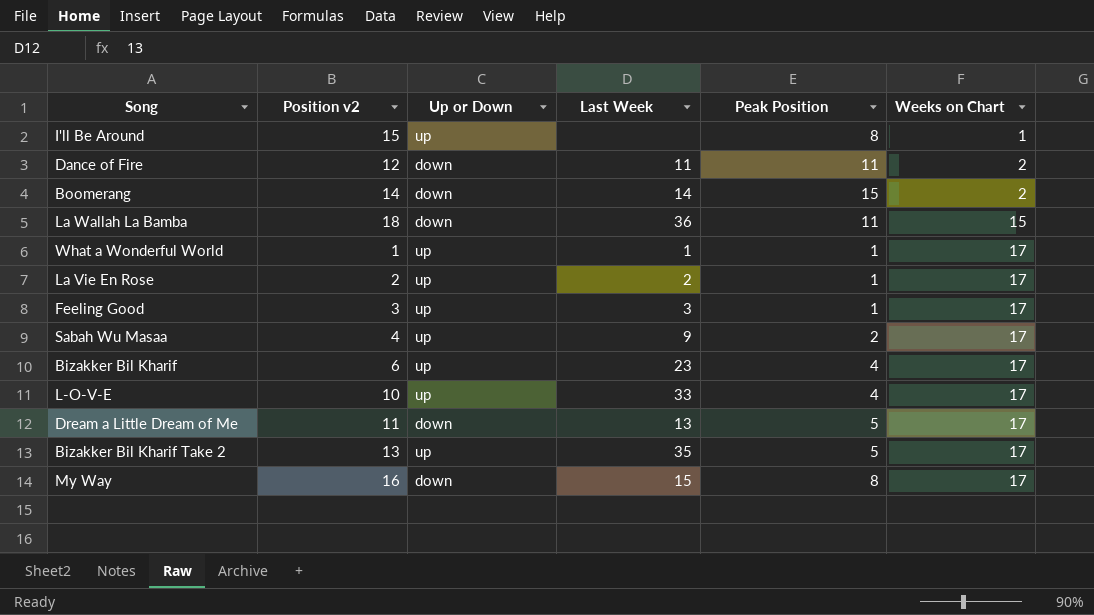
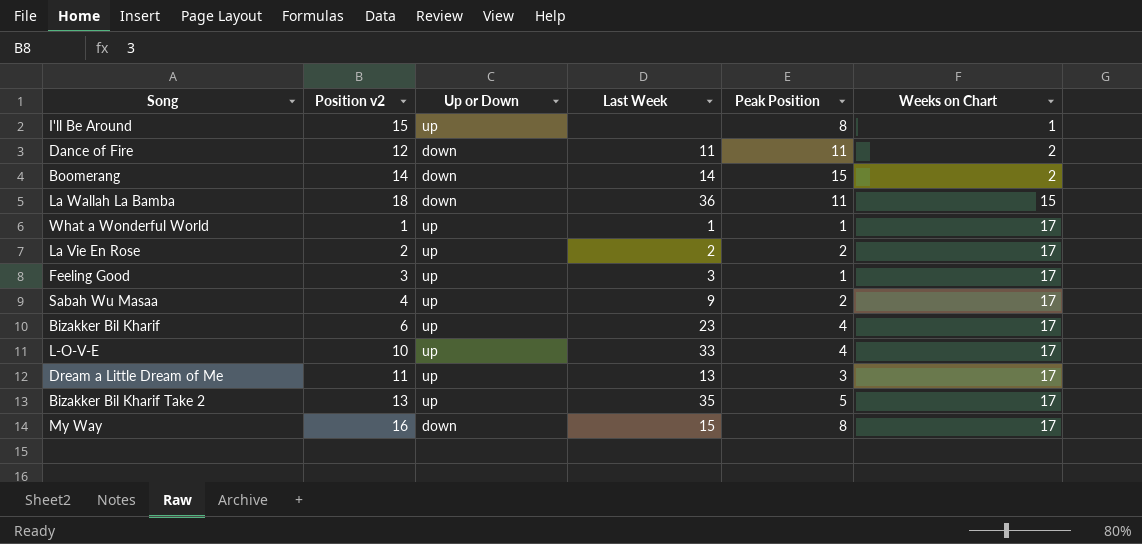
La Vie En Rose | Peak Position: 1 -> 2
Dream a Little Dream of Me | Up or Down: down -> up
Dream a Little Dream of Me | Peak Position: 5 -> 3

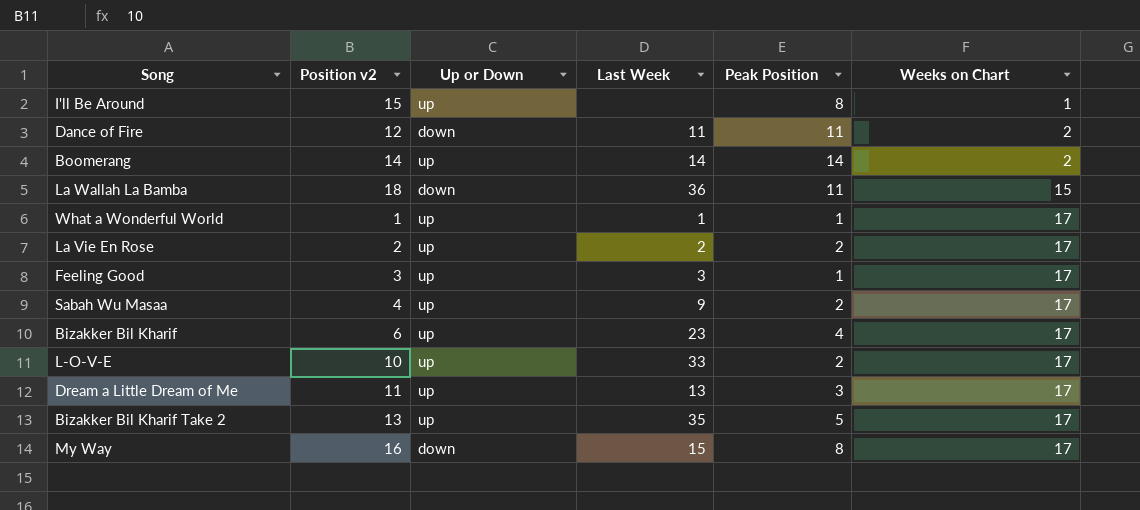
Boomerang | Up or Down: down -> up
Boomerang | Peak Position: 15 -> 14
L-O-V-E | Peak Position: 4 -> 2

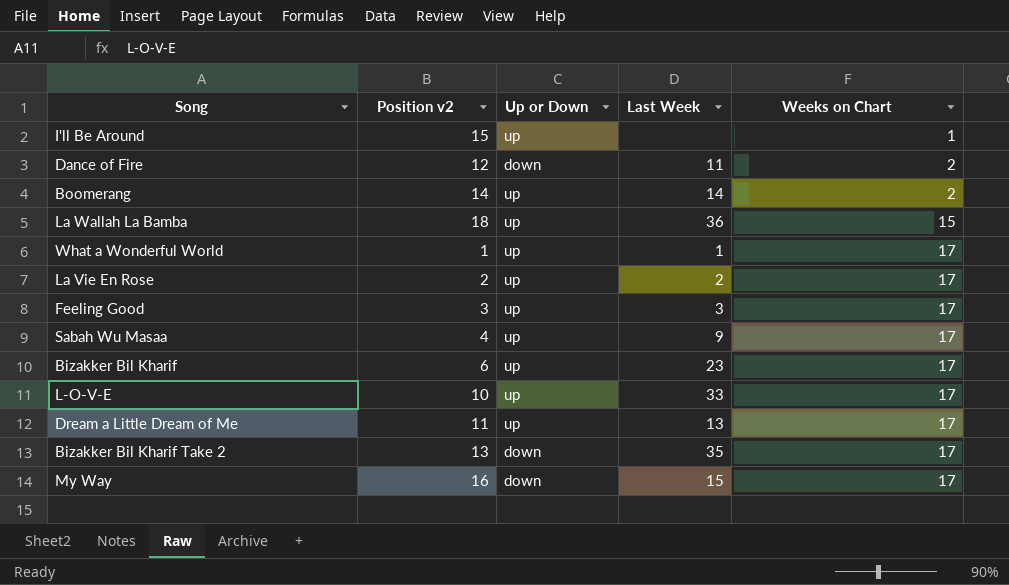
column Peak Position | position: 5 -> none
La Wallah La Bamba | Up or Down: down -> up
Bizakker Bil Kharif Take 2 | Up or Down: up -> down

